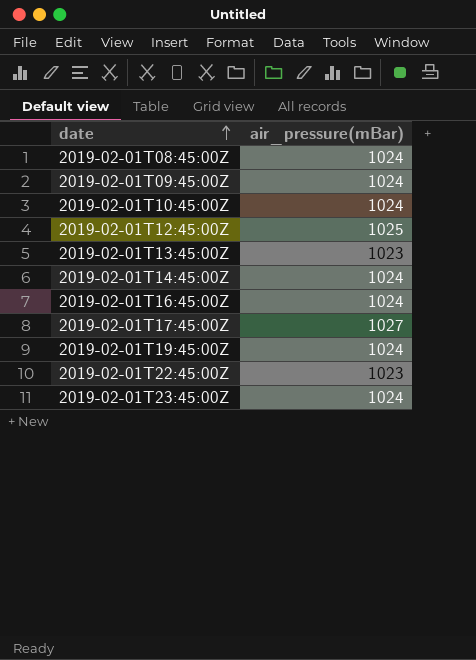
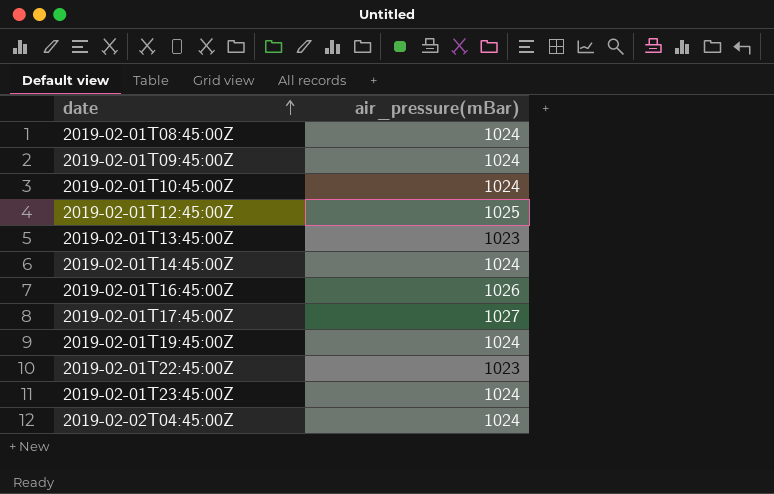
2019-02-01T16:45:00Z | air_pressure(mBar): 1024 -> 1026
row 2019-02-02T04:45:00Z: none -> 1024

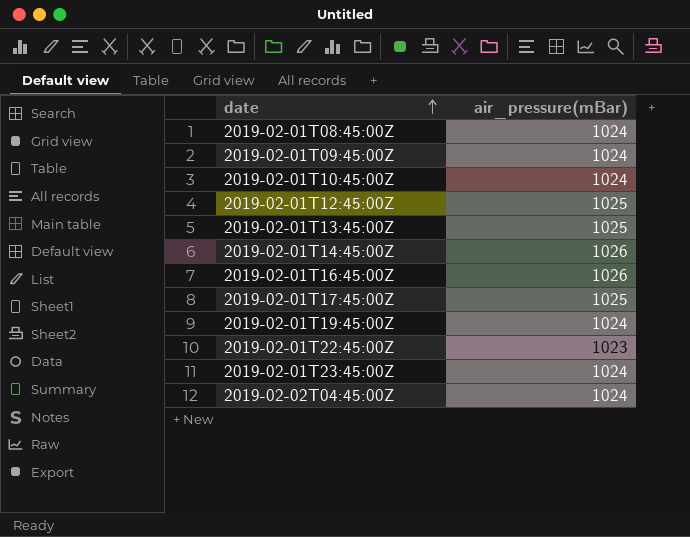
2019-02-01T13:45:00Z | air_pressure(mBar): 1023 -> 1025
2019-02-01T14:45:00Z | air_pressure(mBar): 1024 -> 1026
2019-02-01T17:45:00Z | air_pressure(mBar): 1027 -> 1025

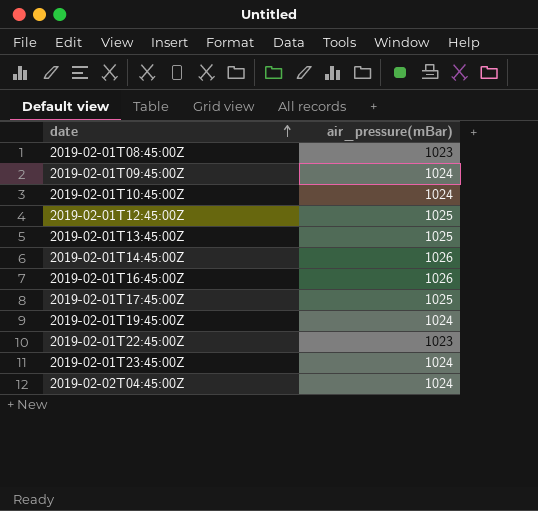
2019-02-01T08:45:00Z | air_pressure(mBar): 1024 -> 1023

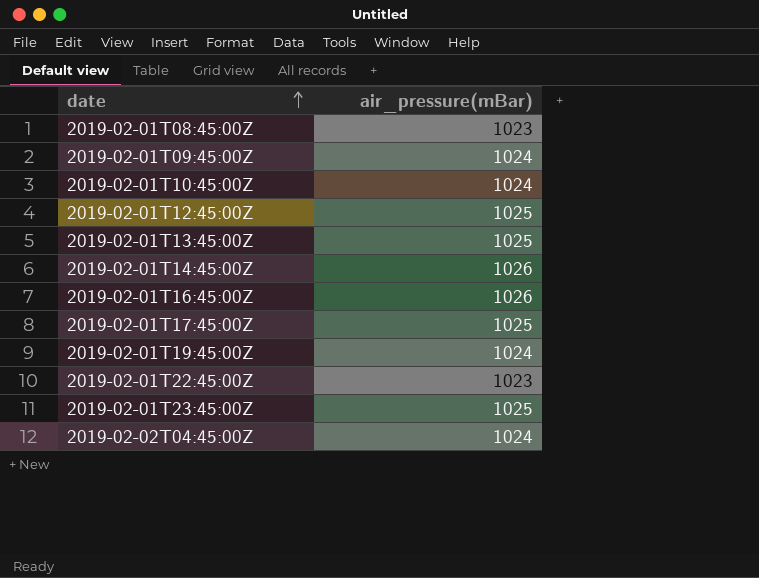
2019-02-01T23:45:00Z | air_pressure(mBar): 1024 -> 1025

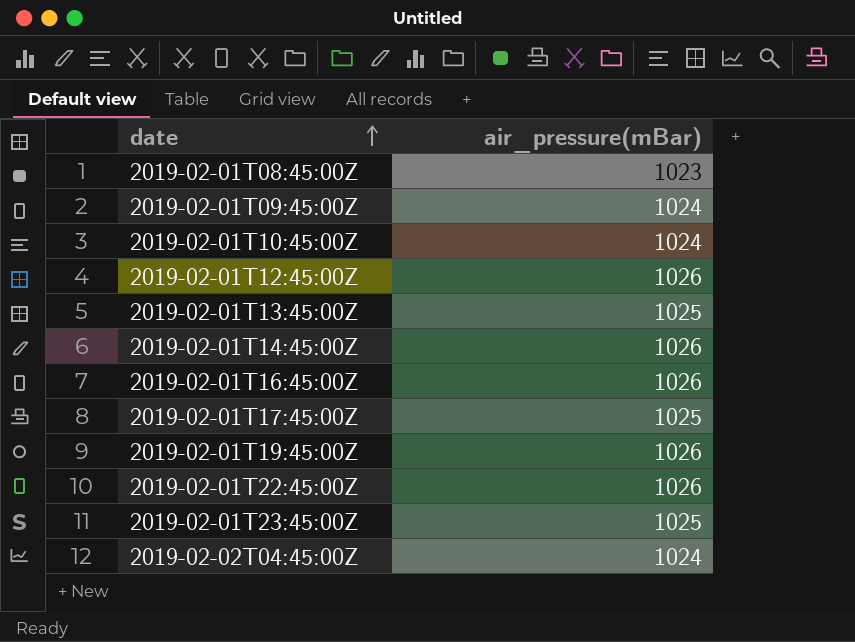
2019-02-01T12:45:00Z | air_pressure(mBar): 1025 -> 1026
2019-02-01T19:45:00Z | air_pressure(mBar): 1024 -> 1026
2019-02-01T22:45:00Z | air_pressure(mBar): 1023 -> 1026

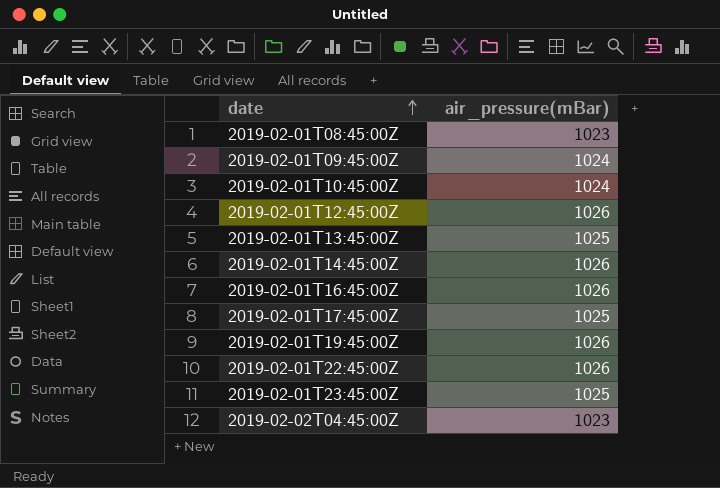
2019-02-02T04:45:00Z | air_pressure(mBar): 1024 -> 1023

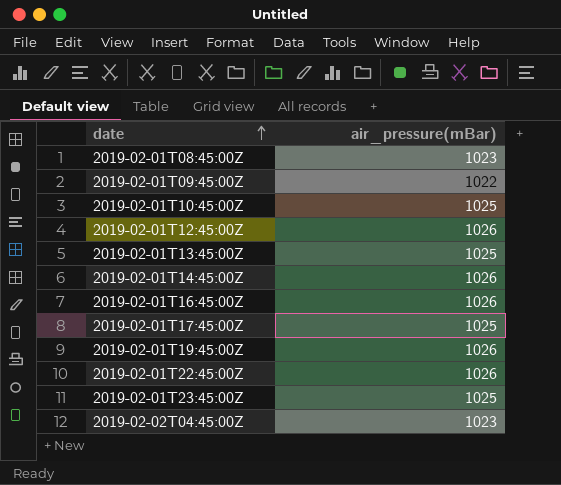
2019-02-01T09:45:00Z | air_pressure(mBar): 1024 -> 1022
2019-02-01T10:45:00Z | air_pressure(mBar): 1024 -> 1025

